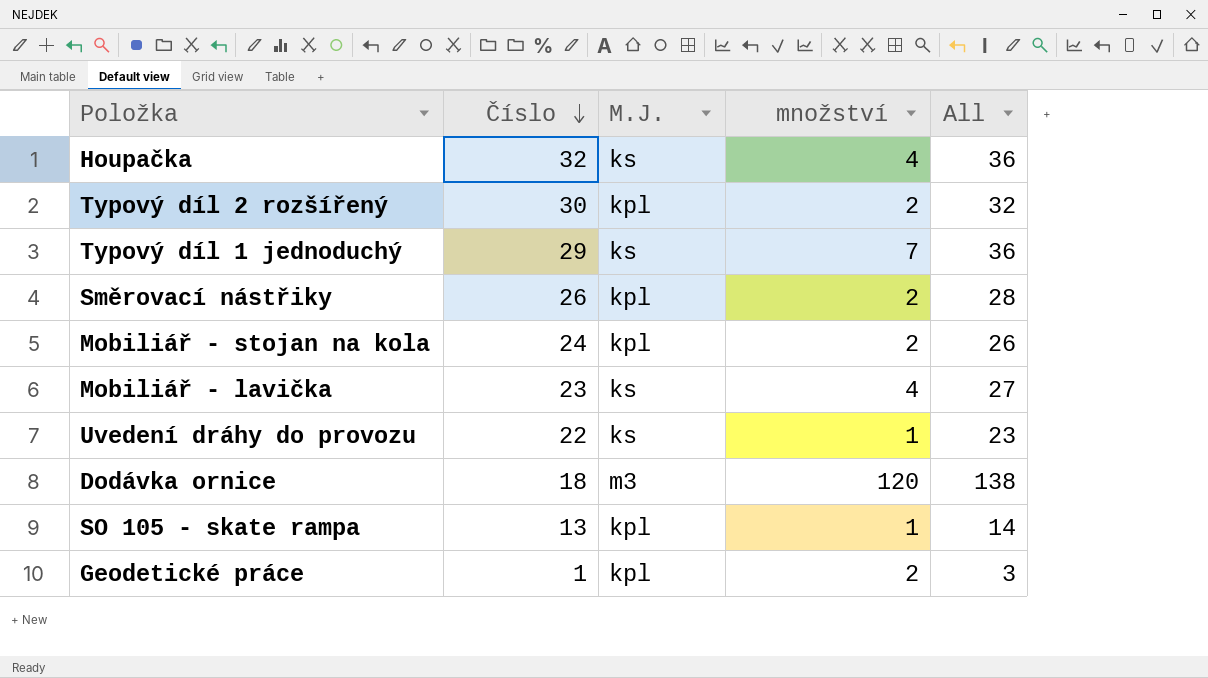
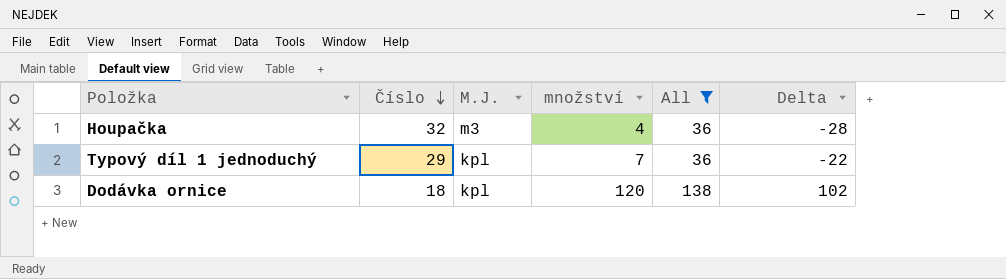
filter: none -> All >= 36
column Delta | formula: none -> [množství] - [Číslo]
Houpačka | M.J.: ks -> m3
Typový díl 1 jednoduchý | M.J.: ks -> kpl
Dodávka ornice | M.J.: m3 -> kpl

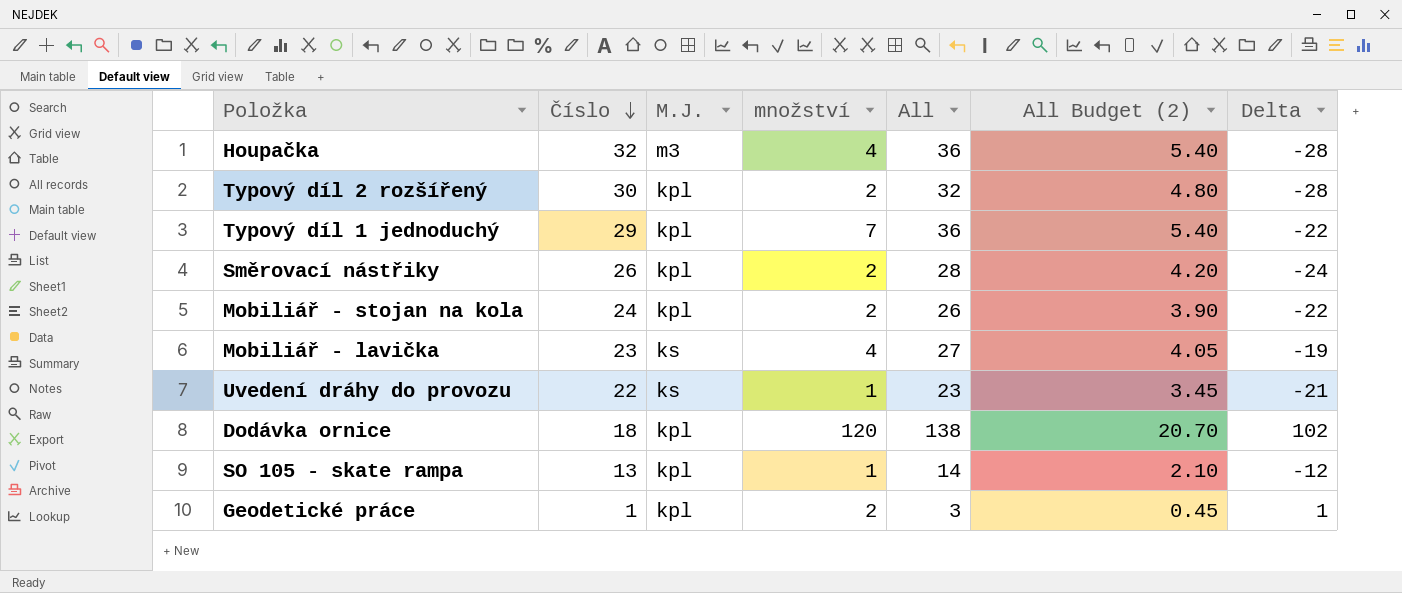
filter: All >= 36 -> none
column All Budget (2) | formula: none -> [All] * 0.15

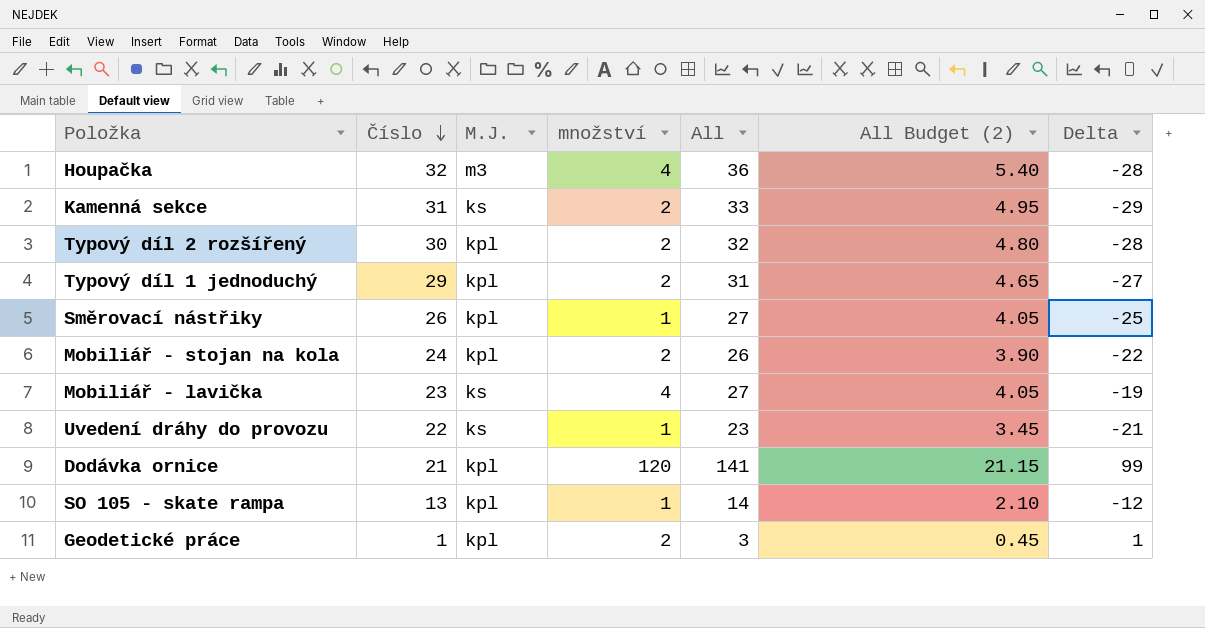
row Kamenná sekce: none -> 31 | ks | 2 | 33 | 4.95 | -29
Typový díl 1 jednoduchý | množství: 7 -> 2
Typový díl 1 jednoduchý | All: 36 -> 31
Typový díl 1 jednoduchý | All Budget (2): 5.40 -> 4.65
Typový díl 1 jednoduchý | Delta: -22 -> -27
Směrovací nástřiky | množství: 2 -> 1
Směrovací nástřiky | All: 28 -> 27
Směrovací nástřiky | All Budget (2): 4.20 -> 4.05
Směrovací nástřiky | Delta: -24 -> -25
Dodávka ornice | Číslo: 18 -> 21
Dodávka ornice | All: 138 -> 141
Dodávka ornice | All Budget (2): 20.70 -> 21.15
Dodávka ornice | Delta: 102 -> 99

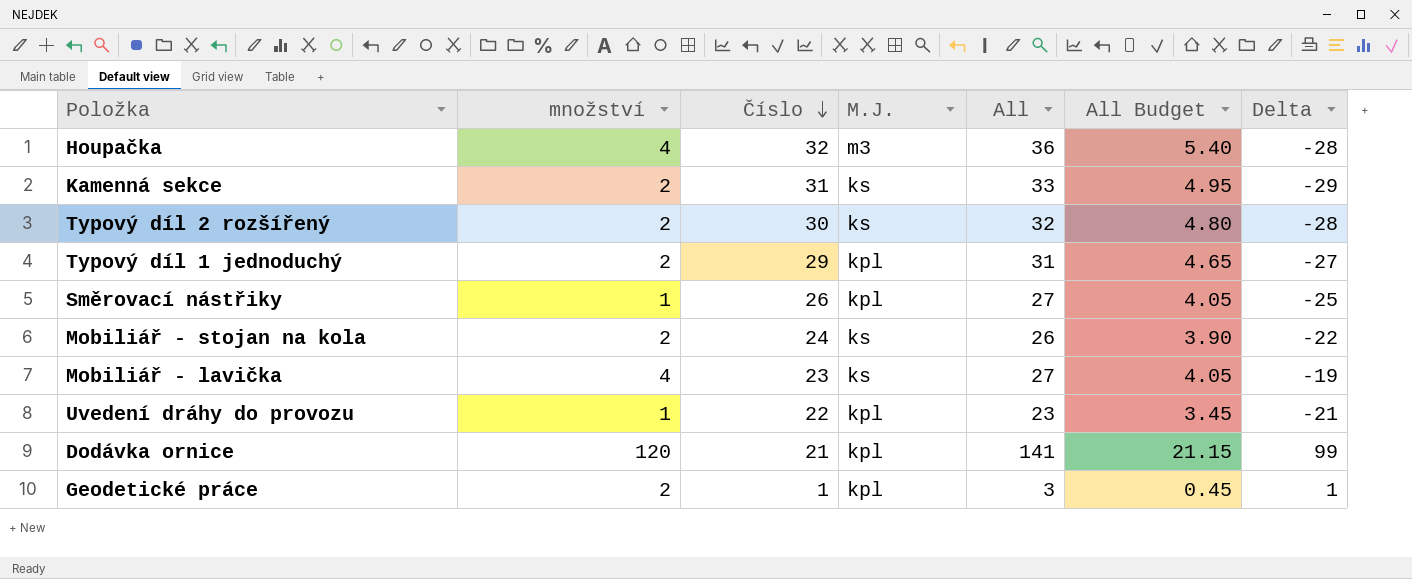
column množství | position: 4 -> 2
column name: All Budget (2) -> All Budget
row SO 105 - skate rampa: 13 | kpl | 1 | 14 | 2.10 | -12 -> none
Typový díl 2 rozšířený | M.J.: kpl -> ks
Mobiliář - stojan na kola | M.J.: kpl -> ks
Uvedení dráhy do provozu | M.J.: ks -> kpl

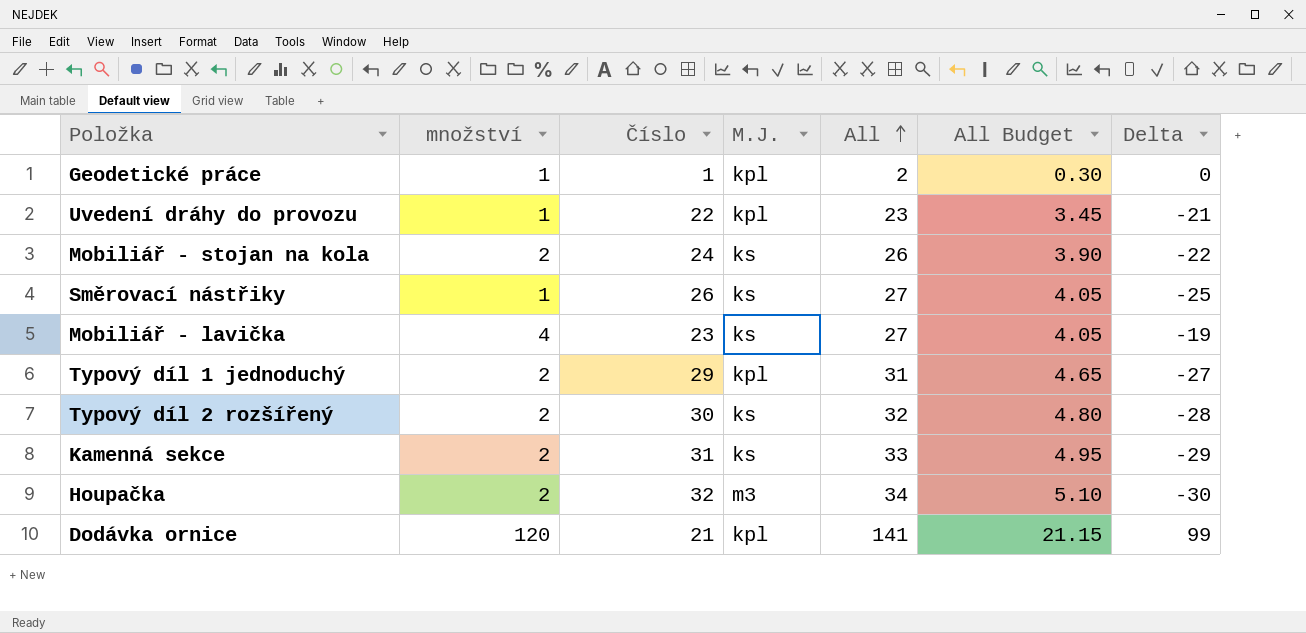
row order: Číslo descending -> All ascending
Geodetické práce | množství: 2 -> 1
Geodetické práce | All: 3 -> 2
Geodetické práce | All Budget: 0.45 -> 0.30
Geodetické práce | Delta: 1 -> 0
Směrovací nástřiky | M.J.: kpl -> ks
Houpačka | množství: 4 -> 2
Houpačka | All: 36 -> 34
Houpačka | All Budget: 5.40 -> 5.10
Houpačka | Delta: -28 -> -30

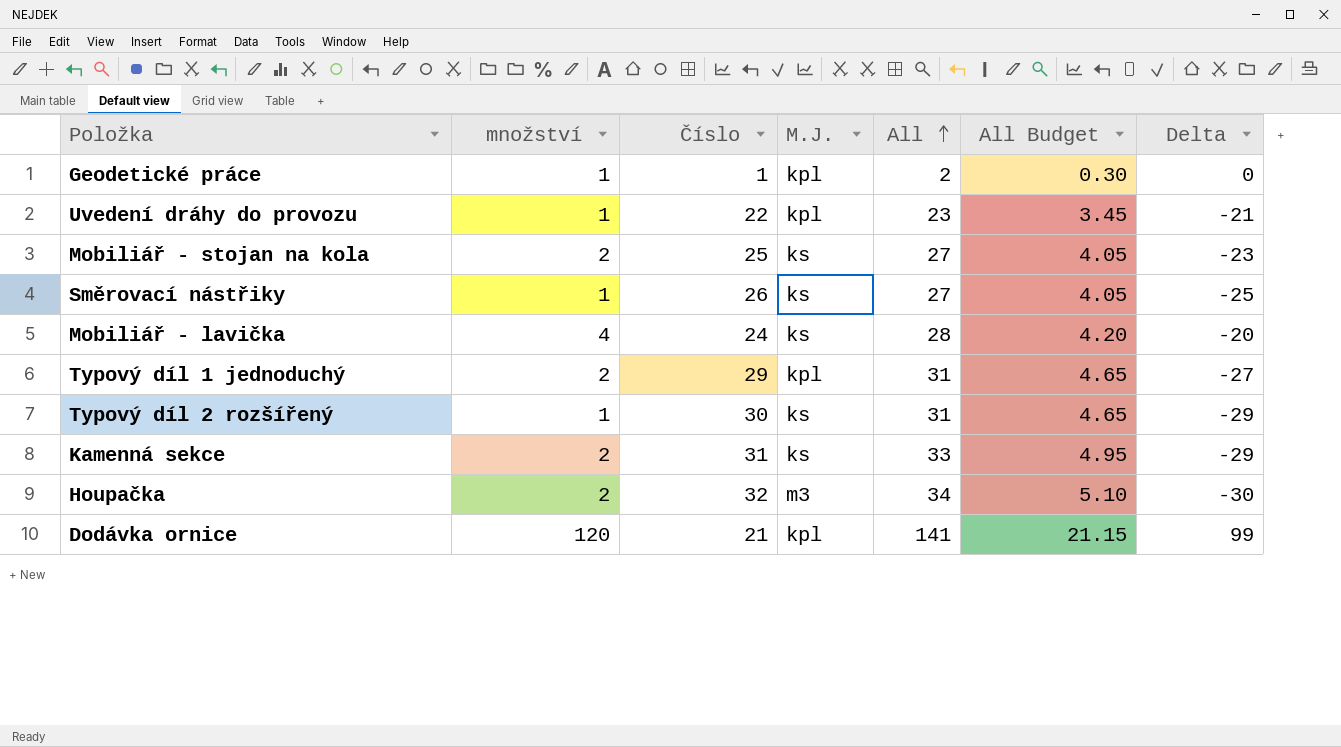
Mobiliář - stojan na kola | Číslo: 24 -> 25
Mobiliář - stojan na kola | All: 26 -> 27
Mobiliář - stojan na kola | All Budget: 3.90 -> 4.05
Mobiliář - stojan na kola | Delta: -22 -> -23
Mobiliář - lavička | Číslo: 23 -> 24
Mobiliář - lavička | All: 27 -> 28
Mobiliář - lavička | All Budget: 4.05 -> 4.20
Mobiliář - lavička | Delta: -19 -> -20
Typový díl 2 rozšířený | množství: 2 -> 1
Typový díl 2 rozšířený | All: 32 -> 31
Typový díl 2 rozšířený | All Budget: 4.80 -> 4.65
Typový díl 2 rozšířený | Delta: -28 -> -29

